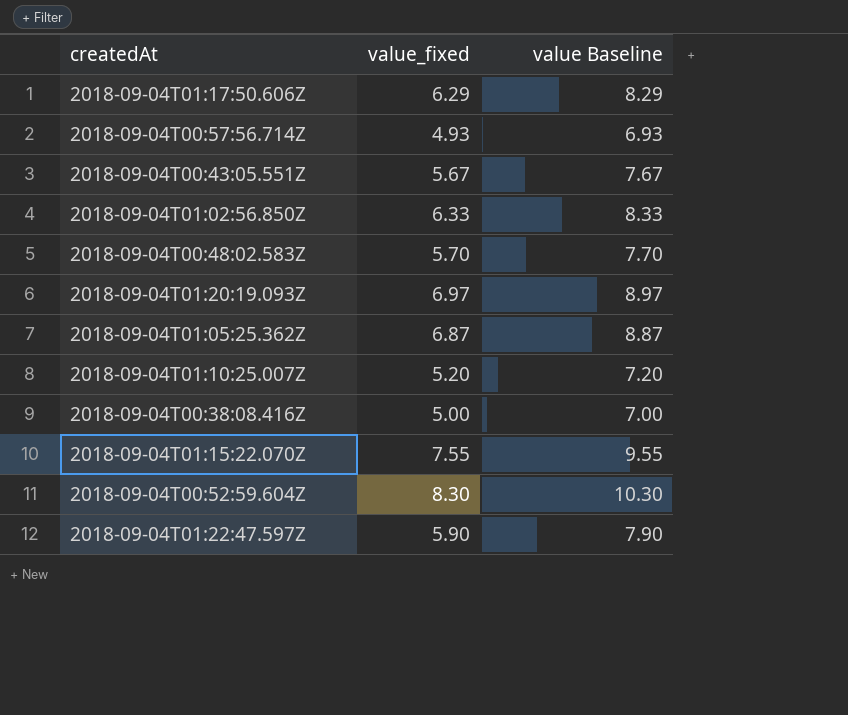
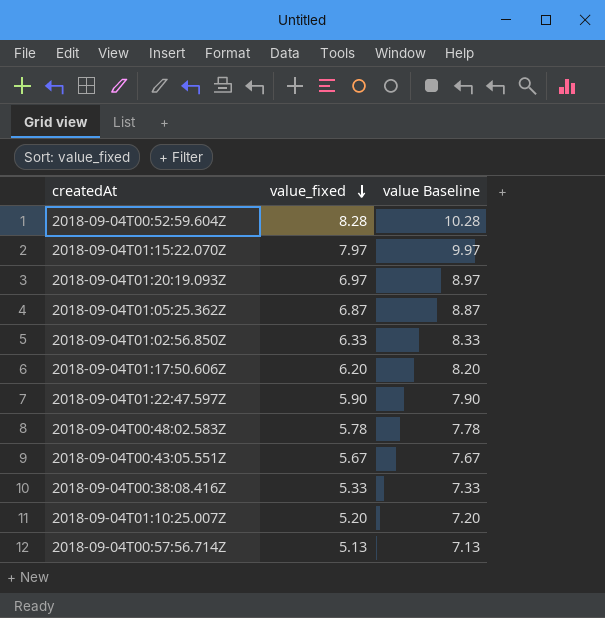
row order: none -> value_fixed descending
2018-09-04T00:52:59.604Z | value_fixed: 8.30 -> 8.28
2018-09-04T00:52:59.604Z | value Baseline: 10.30 -> 10.28
2018-09-04T01:15:22.070Z | value_fixed: 7.55 -> 7.97
2018-09-04T01:15:22.070Z | value Baseline: 9.55 -> 9.97
2018-09-04T01:17:50.606Z | value_fixed: 6.29 -> 6.20
2018-09-04T01:17:50.606Z | value Baseline: 8.29 -> 8.20
2018-09-04T00:48:02.583Z | value_fixed: 5.70 -> 5.78
2018-09-04T00:48:02.583Z | value Baseline: 7.70 -> 7.78
2018-09-04T00:38:08.416Z | value_fixed: 5.00 -> 5.33
2018-09-04T00:38:08.416Z | value Baseline: 7.00 -> 7.33
2018-09-04T00:57:56.714Z | value_fixed: 4.93 -> 5.13
2018-09-04T00:57:56.714Z | value Baseline: 6.93 -> 7.13

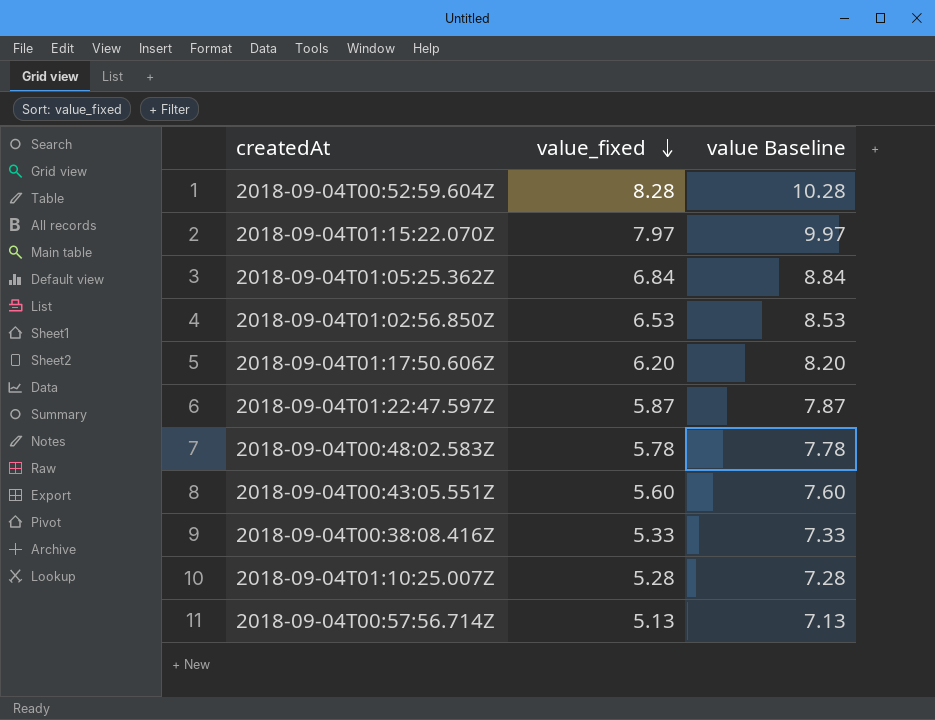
row 2018-09-04T01:20:19.093Z: 6.97 | 8.97 -> none
2018-09-04T01:05:25.362Z | value_fixed: 6.87 -> 6.84
2018-09-04T01:05:25.362Z | value Baseline: 8.87 -> 8.84
2018-09-04T01:02:56.850Z | value_fixed: 6.33 -> 6.53
2018-09-04T01:02:56.850Z | value Baseline: 8.33 -> 8.53
2018-09-04T01:22:47.597Z | value_fixed: 5.90 -> 5.87
2018-09-04T01:22:47.597Z | value Baseline: 7.90 -> 7.87
2018-09-04T00:43:05.551Z | value_fixed: 5.67 -> 5.60
2018-09-04T00:43:05.551Z | value Baseline: 7.67 -> 7.60
2018-09-04T01:10:25.007Z | value_fixed: 5.20 -> 5.28
2018-09-04T01:10:25.007Z | value Baseline: 7.20 -> 7.28

